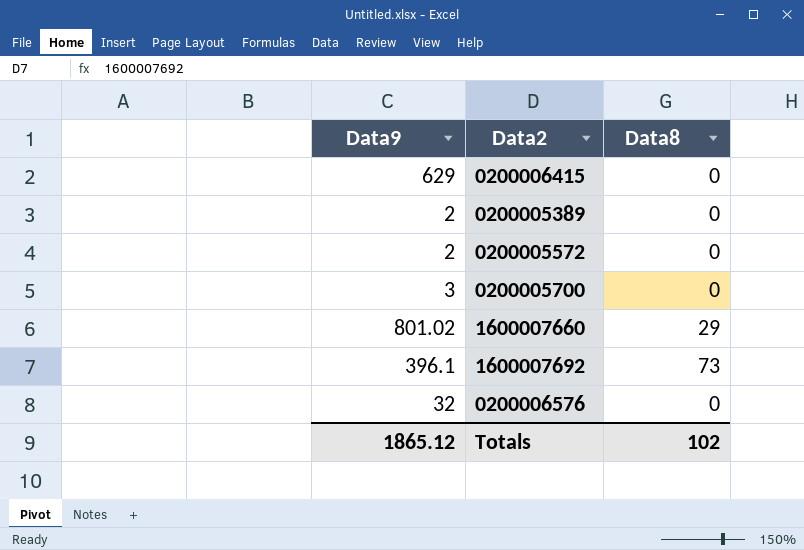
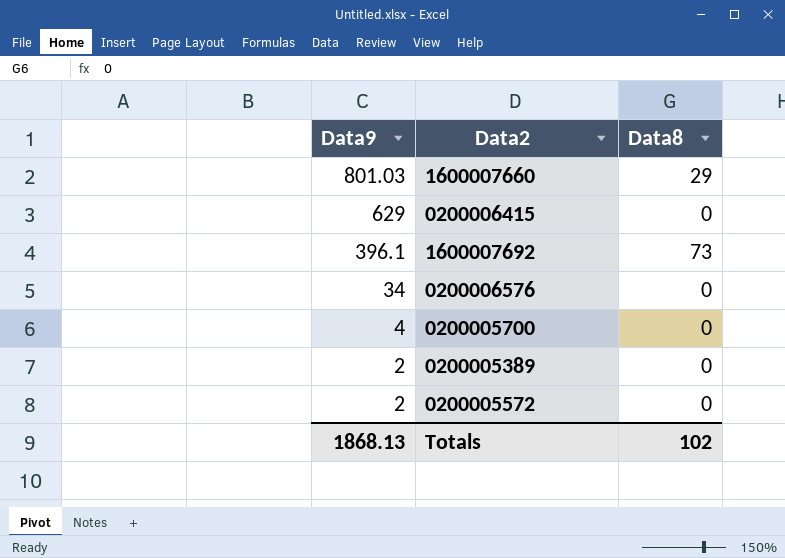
row order: none -> Data9 descending
1600007660 | Data9: 801.02 -> 801.03
0200006576 | Data9: 32 -> 34
0200005700 | Data9: 3 -> 4
Totals | Data9: 1865.12 -> 1868.13

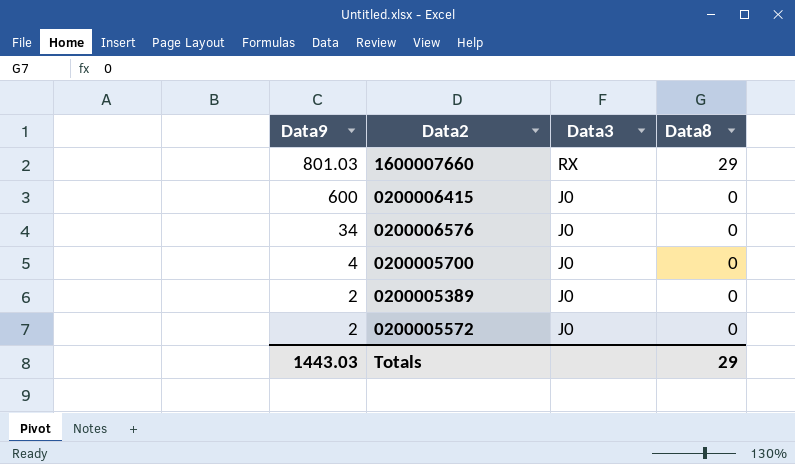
column Data3 | position: none -> 3
row 1600007692: 396.1 | 73 -> none
0200006415 | Data9: 629 -> 600
Totals | Data9: 1868.13 -> 1443.03
Totals | Data8: 102 -> 29

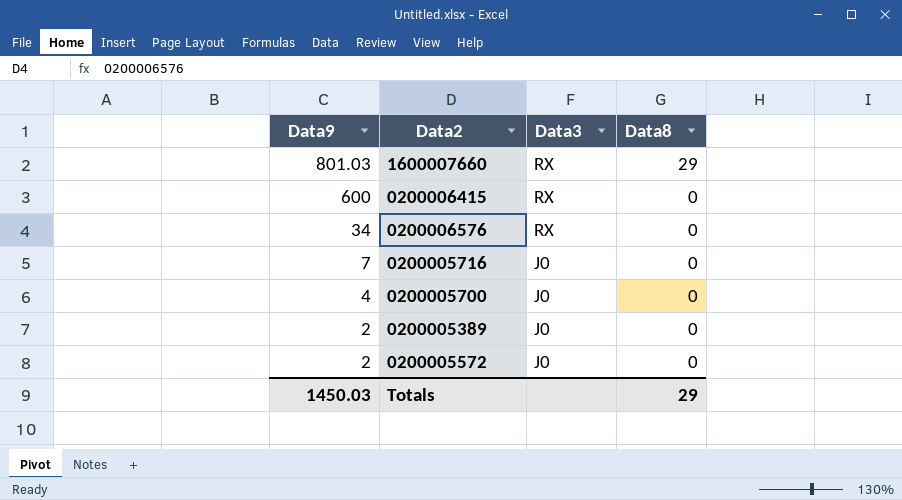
0200006415 | Data3: J0 -> RX
0200006576 | Data3: J0 -> RX
row 0200005716: none -> 7 | J0 | 0
Totals | Data9: 1443.03 -> 1450.03

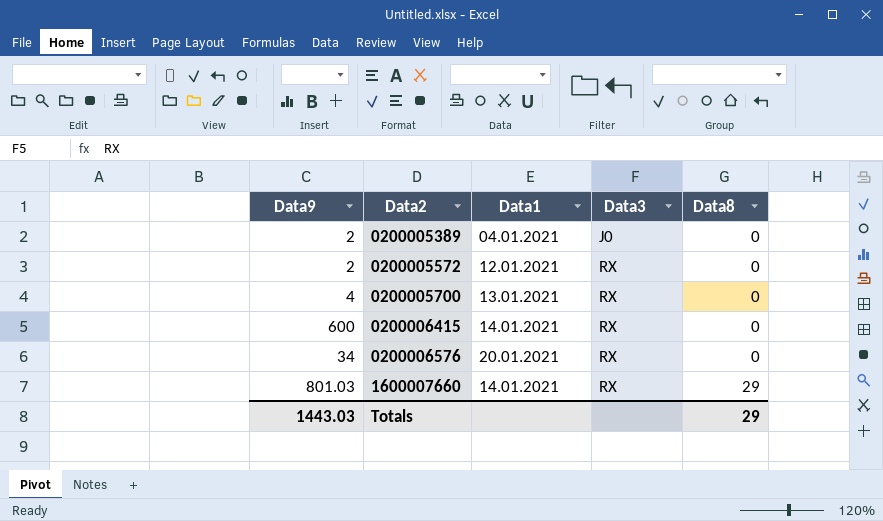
row order: Data9 descending -> Data2 ascending
column Data1 | position: none -> 3
row 0200005716: 7 | J0 | 0 -> none
0200005572 | Data3: J0 -> RX
0200005700 | Data3: J0 -> RX
Totals | Data9: 1450.03 -> 1443.03

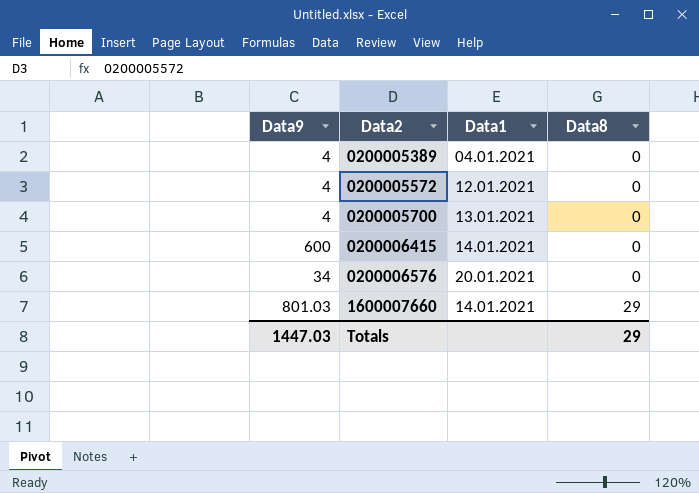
column Data3 | position: 4 -> none
0200005389 | Data9: 2 -> 4
0200005572 | Data9: 2 -> 4
Totals | Data9: 1443.03 -> 1447.03

